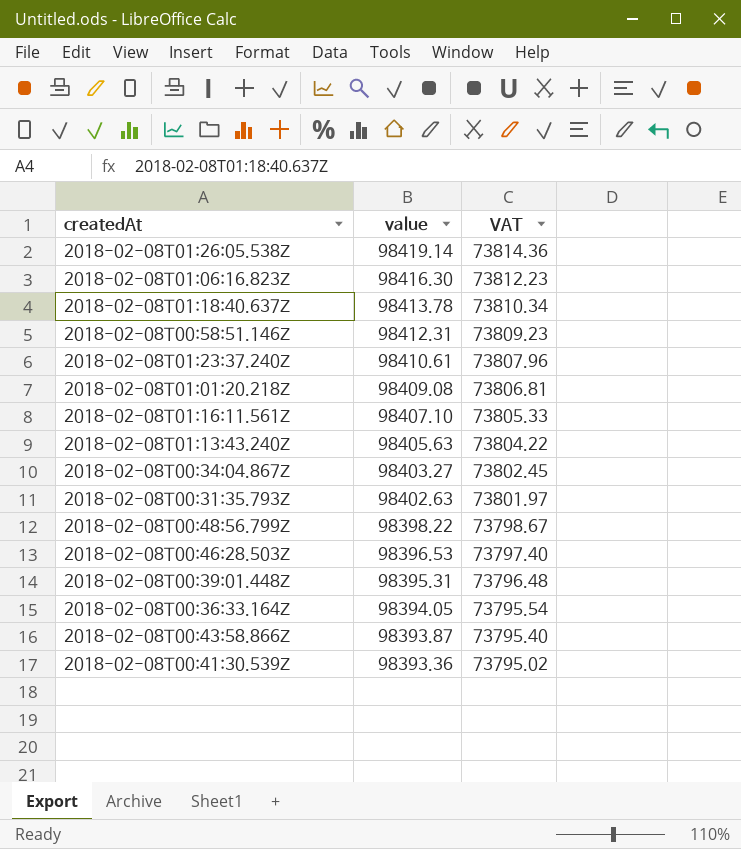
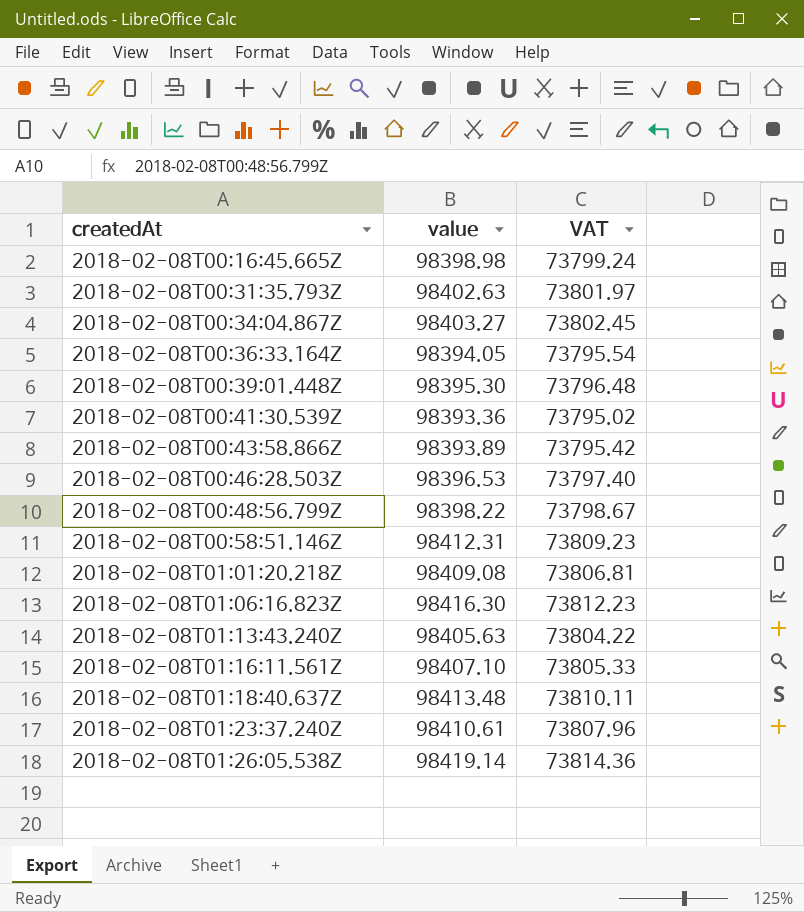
row order: value descending -> createdAt ascending
row 2018-02-08T00:16:45.665Z: none -> 98398.98 | 73799.24
2018-02-08T00:39:01.448Z | value: 98395.31 -> 98395.30
2018-02-08T00:43:58.866Z | value: 98393.87 -> 98393.89
2018-02-08T00:43:58.866Z | VAT: 73795.40 -> 73795.42
2018-02-08T01:18:40.637Z | value: 98413.78 -> 98413.48
2018-02-08T01:18:40.637Z | VAT: 73810.34 -> 73810.11

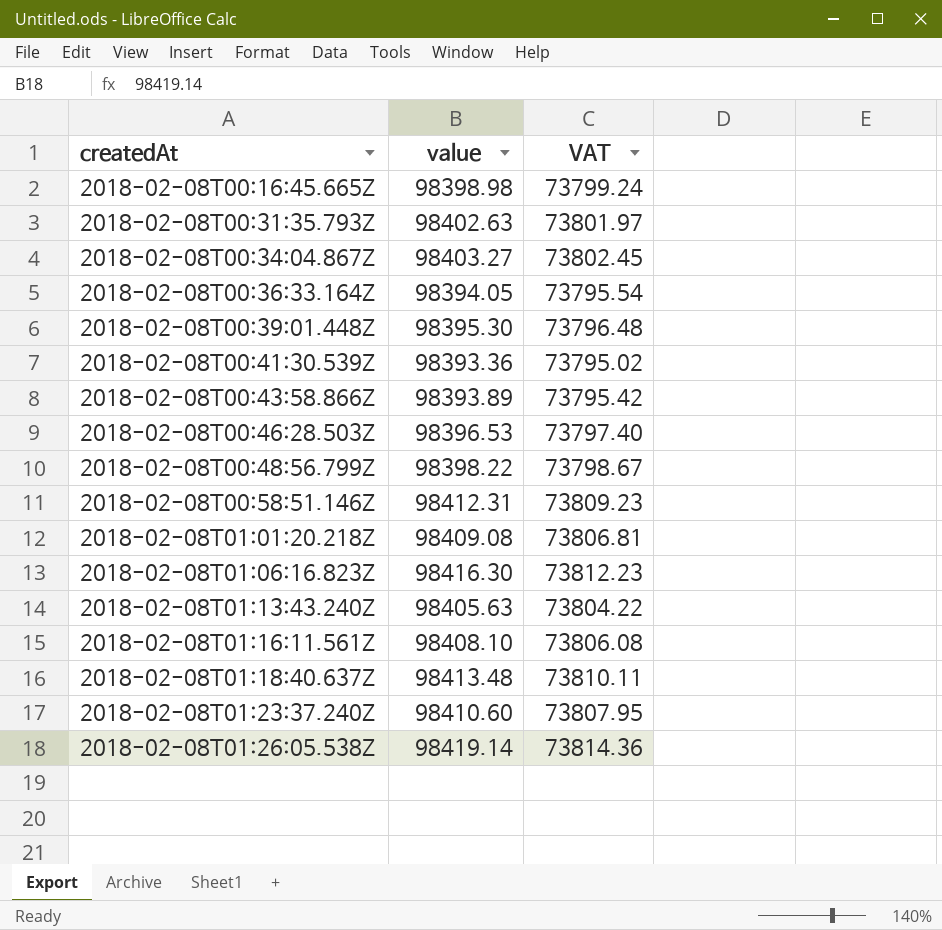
2018-02-08T01:16:11.561Z | value: 98407.10 -> 98408.10
2018-02-08T01:16:11.561Z | VAT: 73805.33 -> 73806.08
2018-02-08T01:23:37.240Z | value: 98410.61 -> 98410.60
2018-02-08T01:23:37.240Z | VAT: 73807.96 -> 73807.95

